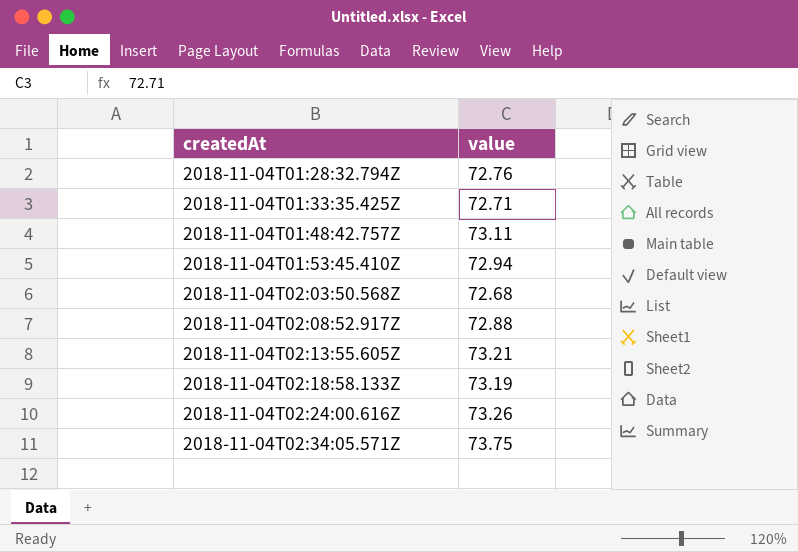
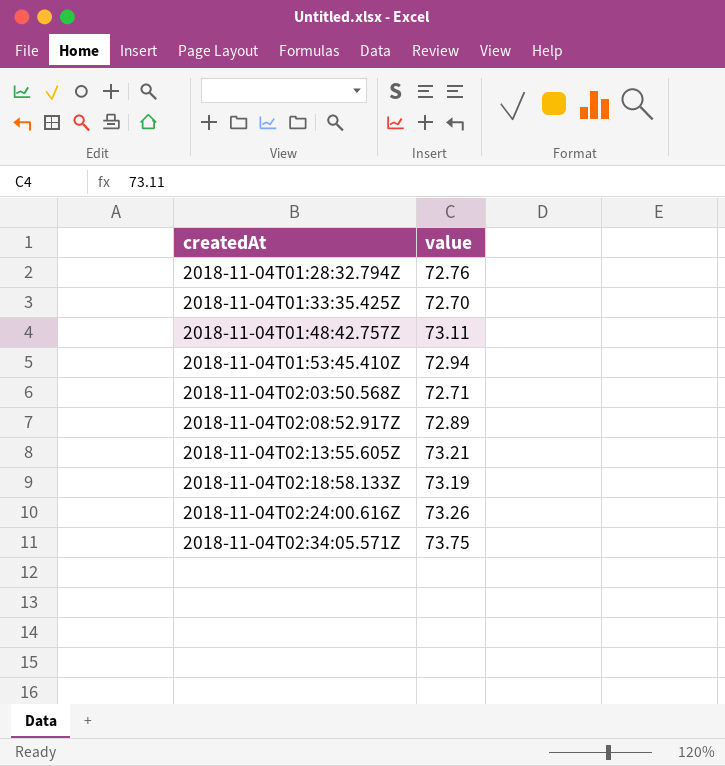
2018-11-04T01:33:35.425Z | value: 72.71 -> 72.70
2018-11-04T02:03:50.568Z | value: 72.68 -> 72.71
2018-11-04T02:08:52.917Z | value: 72.88 -> 72.89

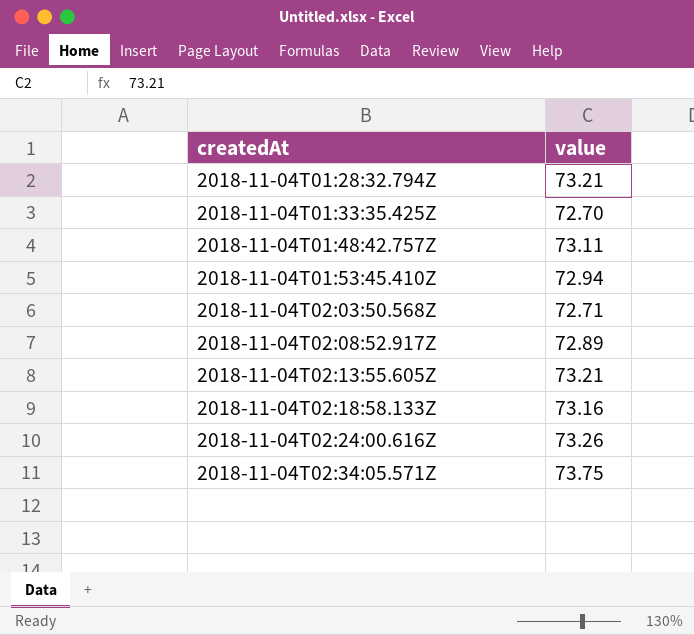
2018-11-04T01:28:32.794Z | value: 72.76 -> 73.21
2018-11-04T02:18:58.133Z | value: 73.19 -> 73.16

